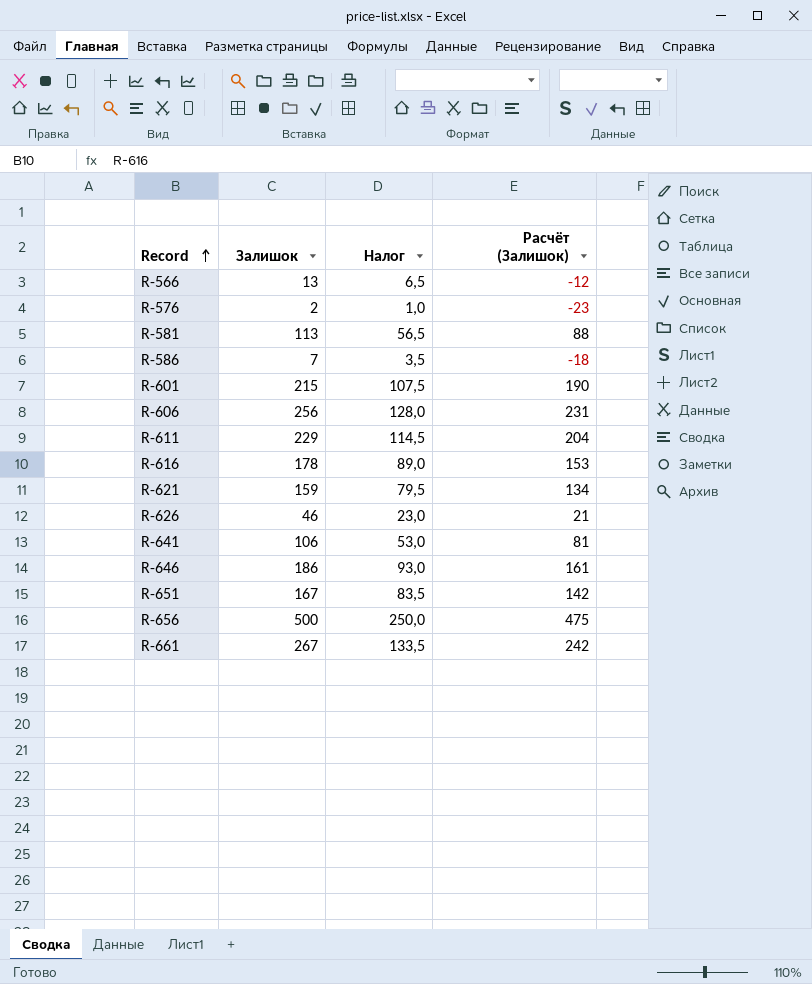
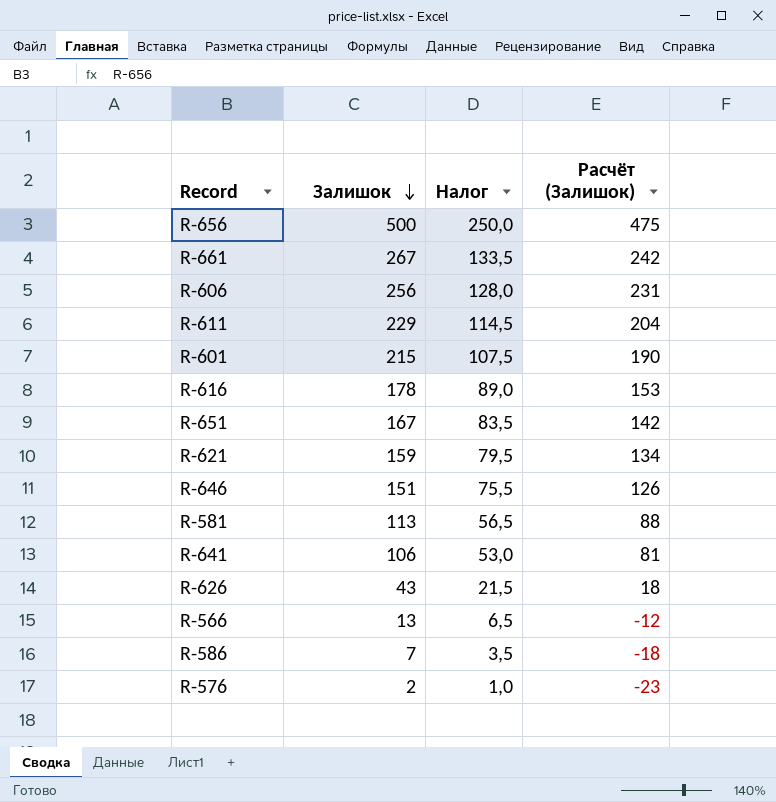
row order: Record ascending -> Залишок descending
R-646 | Залишок: 186 -> 151
R-646 | Налог: 93,0 -> 75,5
R-646 | Расчёт (Залишок): 161 -> 126
R-626 | Залишок: 46 -> 43
R-626 | Налог: 23,0 -> 21,5
R-626 | Расчёт (Залишок): 21 -> 18

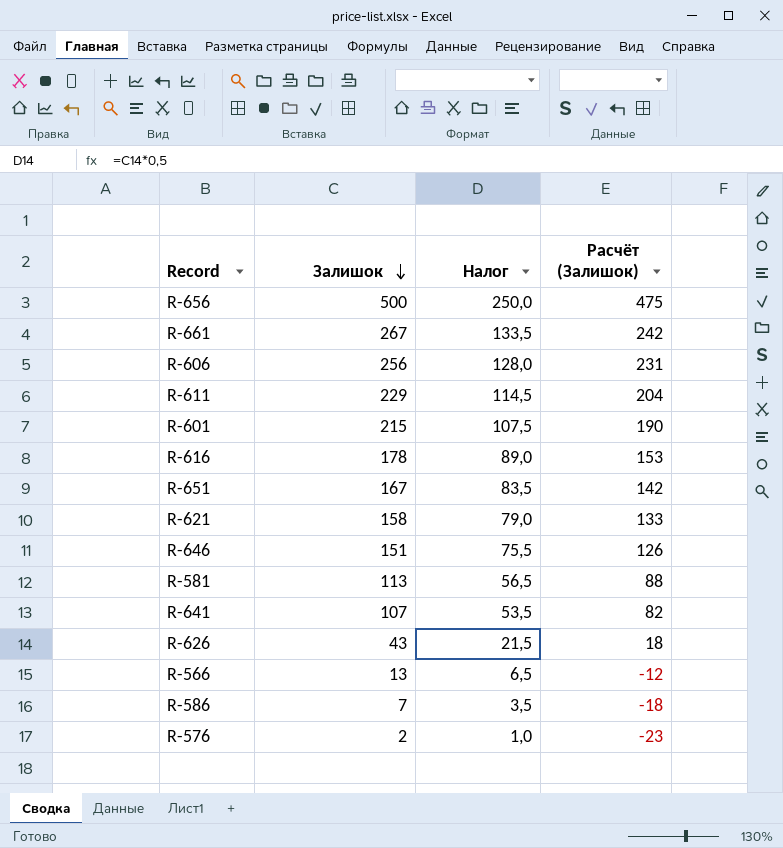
R-621 | Залишок: 159 -> 158
R-621 | Налог: 79,5 -> 79,0
R-621 | Расчёт (Залишок): 134 -> 133
R-641 | Залишок: 106 -> 107
R-641 | Налог: 53,0 -> 53,5
R-641 | Расчёт (Залишок): 81 -> 82

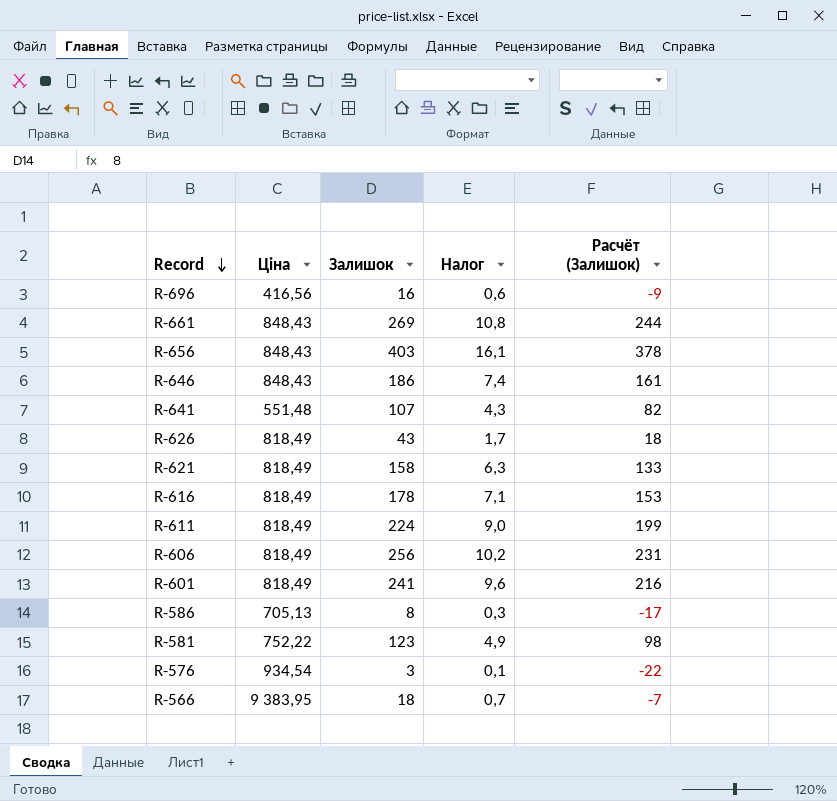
row order: Залишок descending -> Record descending
column Ціна | position: none -> 2
column Налог | formula: [Залишок] * 0,5 -> [Залишок] * 0,04
row R-651: 167 | 83,5 | 142 -> none
row R-696: none -> 416,56 | 16 | 0,6 | -9
R-661 | Залишок: 267 -> 269
R-661 | Расчёт (Залишок): 242 -> 244
R-656 | Залишок: 500 -> 403
R-656 | Расчёт (Залишок): 475 -> 378
R-646 | Залишок: 151 -> 186
R-646 | Расчёт (Залишок): 126 -> 161
R-611 | Залишок: 229 -> 224
R-611 | Расчёт (Залишок): 204 -> 199
R-601 | Залишок: 215 -> 241
R-601 | Расчёт (Залишок): 190 -> 216
R-586 | Залишок: 7 -> 8
R-586 | Расчёт (Залишок): -18 -> -17
R-581 | Залишок: 113 -> 123
R-581 | Расчёт (Залишок): 88 -> 98
R-576 | Залишок: 2 -> 3
R-576 | Расчёт (Залишок): -23 -> -22
R-566 | Залишок: 13 -> 18
R-566 | Расчёт (Залишок): -12 -> -7

